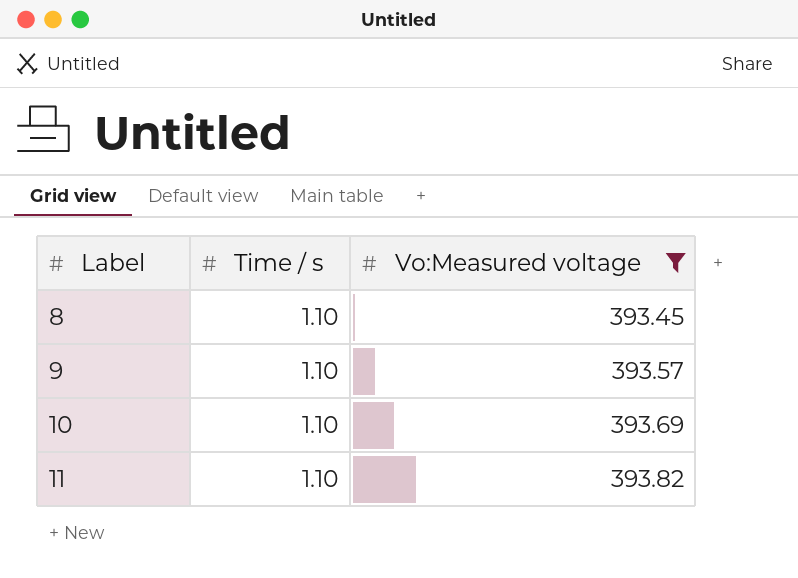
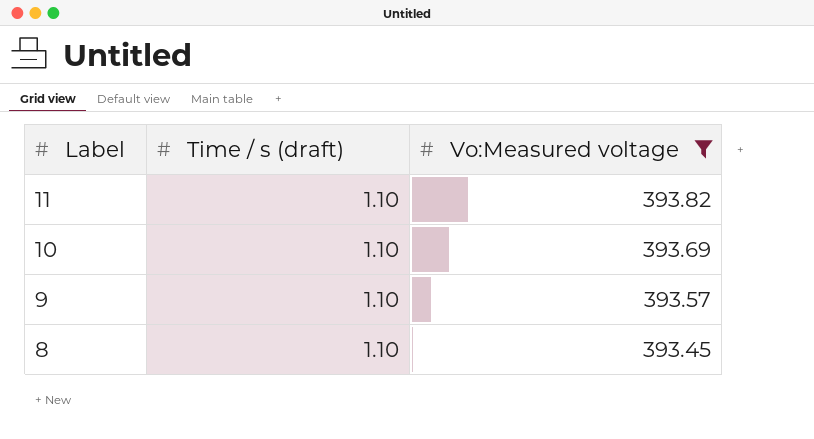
row order: Label ascending -> Label descending
column name: Time / s -> Time / s (draft)

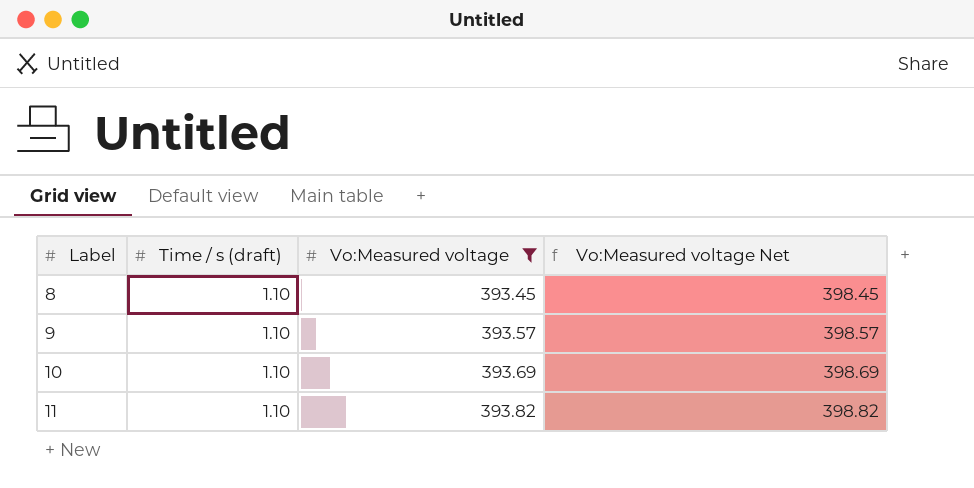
row order: Label descending -> Label ascending
column Vo:Measured voltage Net | formula: none -> [Vo:Measured voltage] + 5

